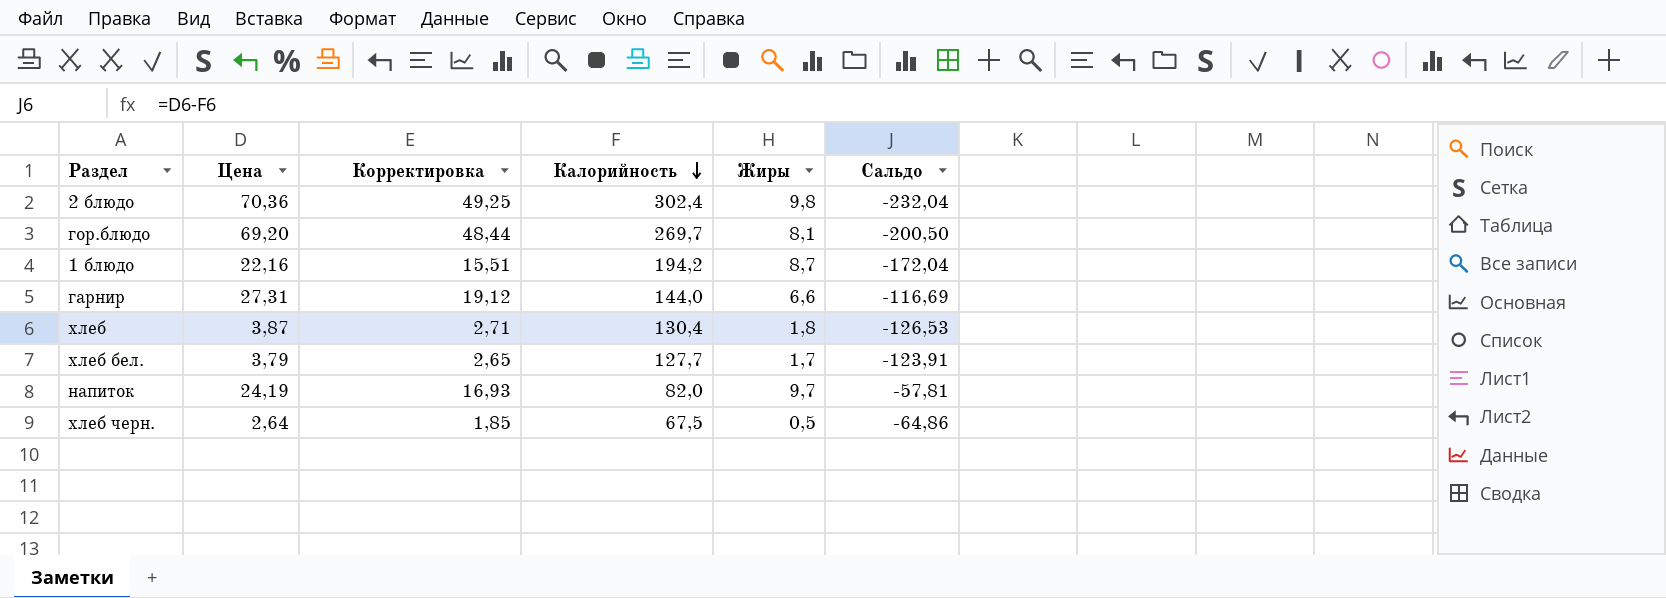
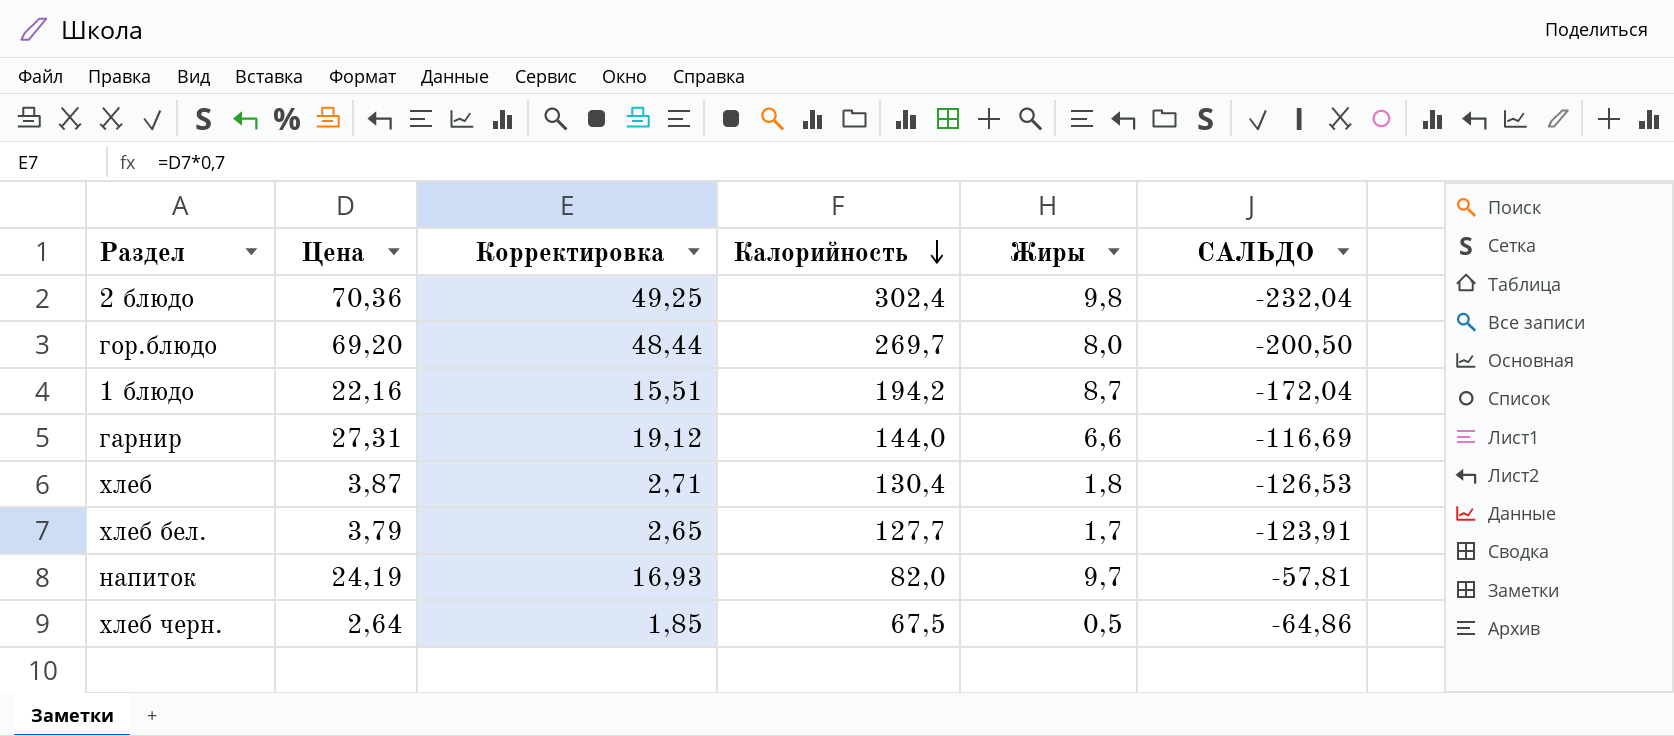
column name: Сальдо -> САЛЬДО
гор.блюдо | Жиры: 8,1 -> 8,0

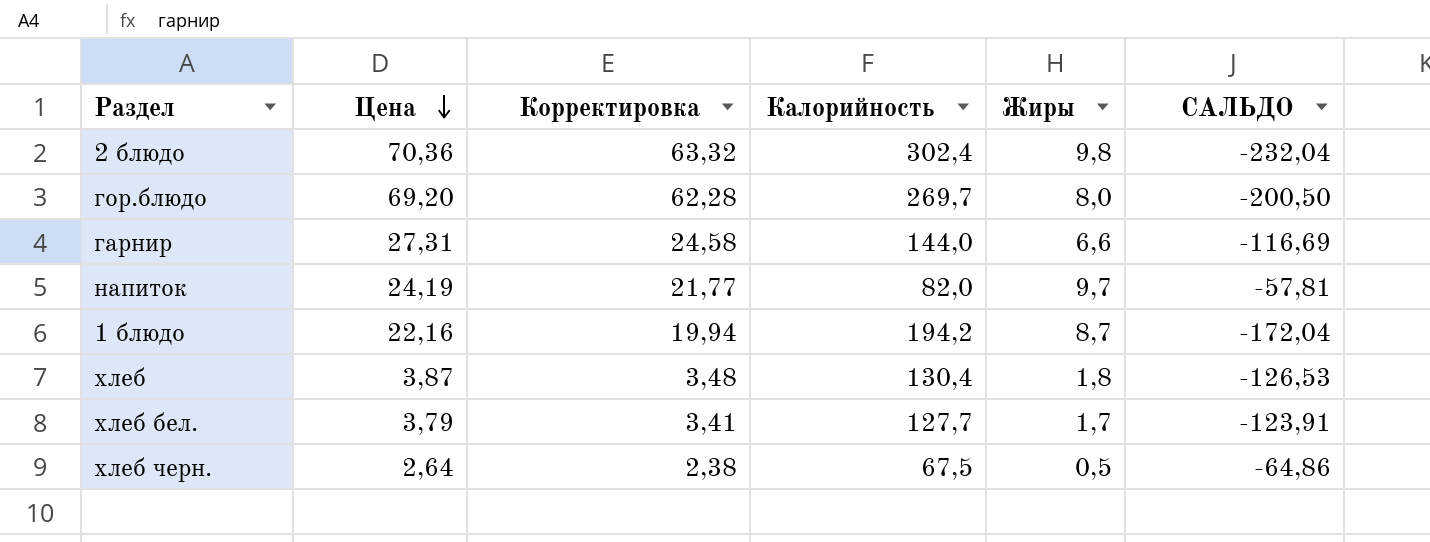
row order: Калорийность descending -> Цена descending
column Корректировка | formula: [Цена] * 0,7 -> [Цена] * 0,9

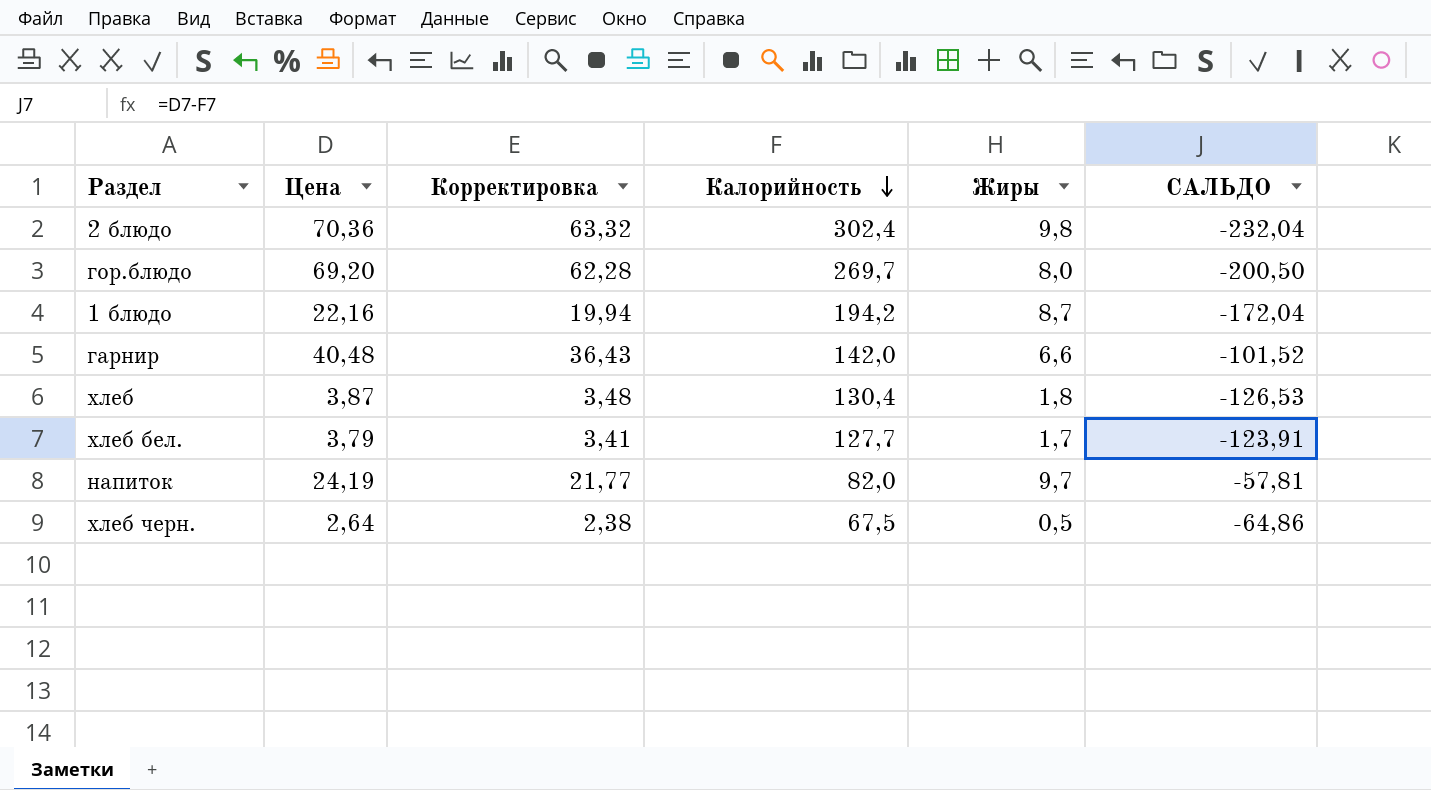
row order: Цена descending -> Калорийность descending
гарнир | Цена: 27,31 -> 40,48
гарнир | Корректировка: 24,58 -> 36,43
гарнир | Калорийность: 144,0 -> 142,0
гарнир | САЛЬДО: -116,69 -> -101,52

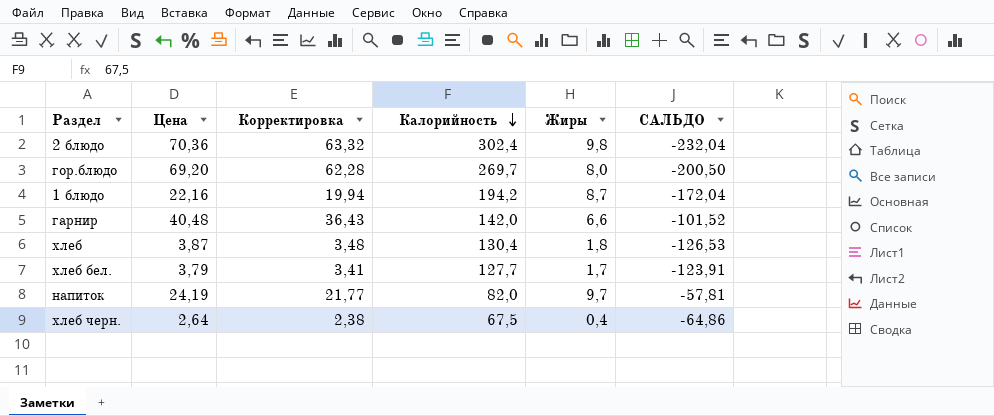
хлеб черн. | Жиры: 0,5 -> 0,4

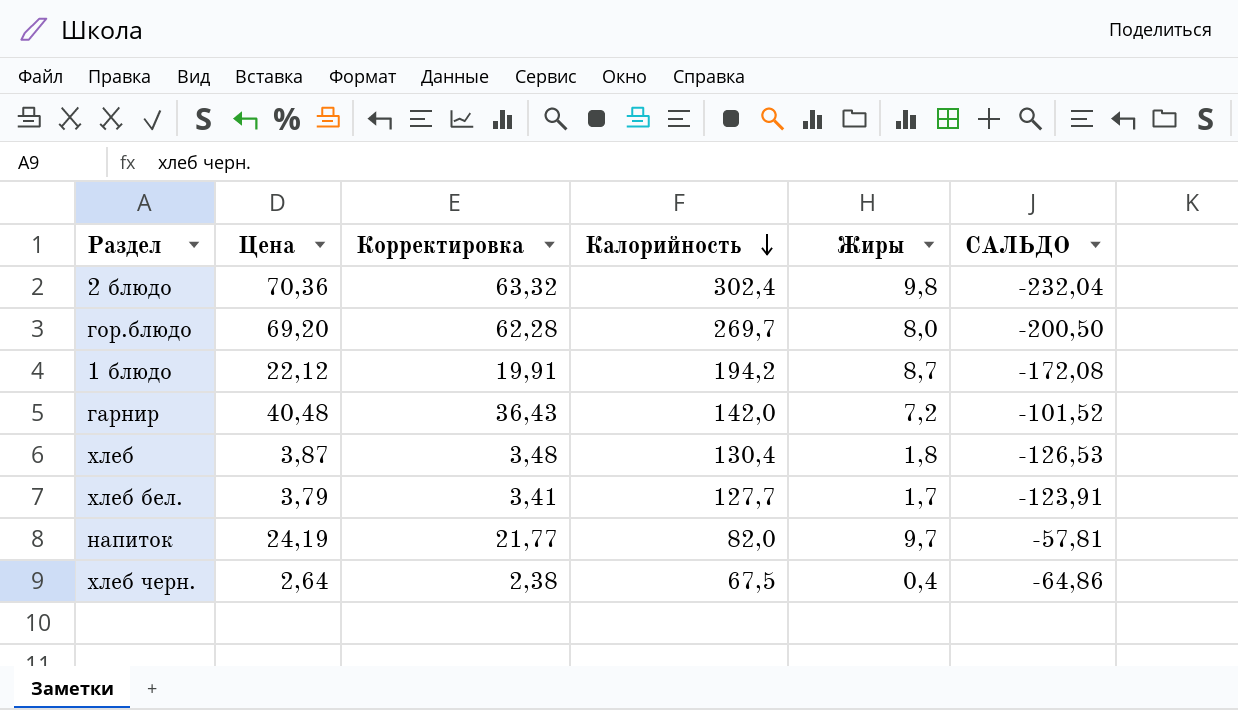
1 блюдо | Цена: 22,16 -> 22,12
1 блюдо | Корректировка: 19,94 -> 19,91
1 блюдо | САЛЬДО: -172,04 -> -172,08
гарнир | Жиры: 6,6 -> 7,2

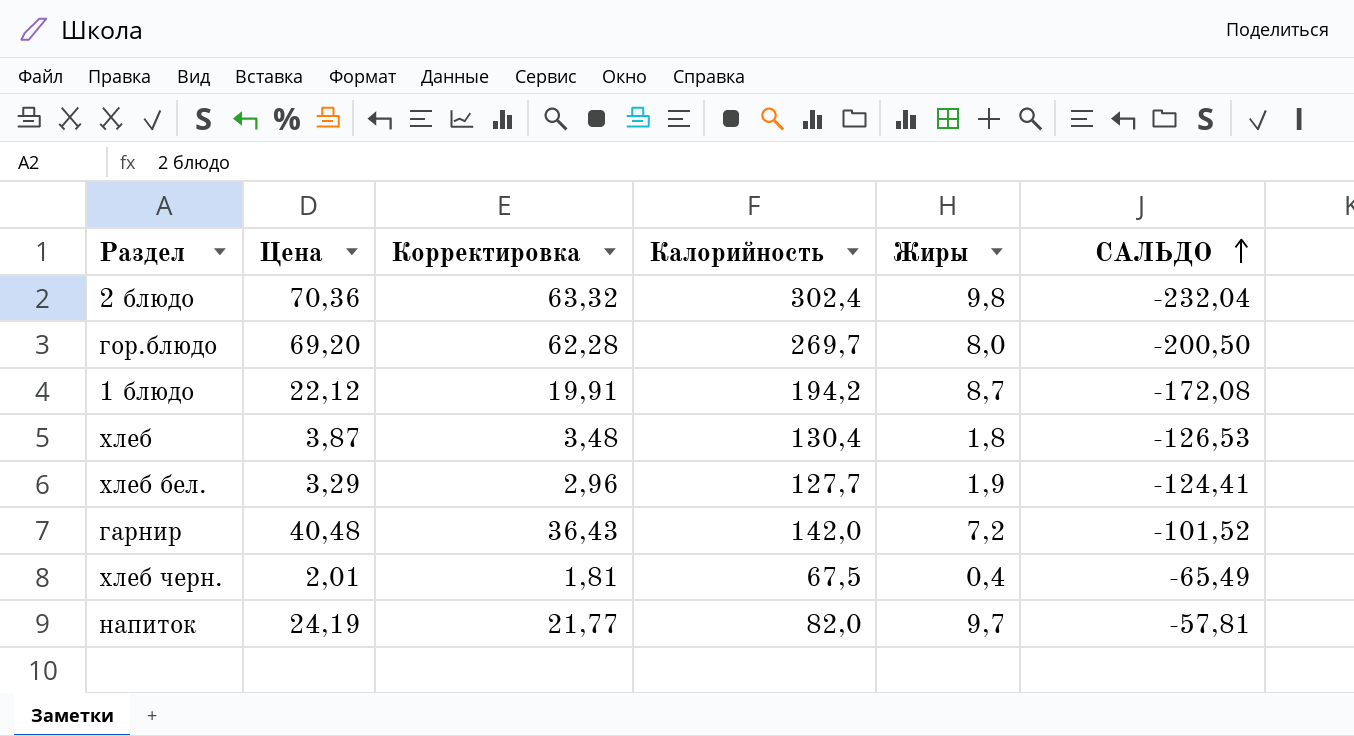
row order: Калорийность descending -> САЛЬДО ascending
хлеб бел. | Цена: 3,79 -> 3,29
хлеб бел. | Корректировка: 3,41 -> 2,96
хлеб бел. | Жиры: 1,7 -> 1,9
хлеб бел. | САЛЬДО: -123,91 -> -124,41
хлеб черн. | Цена: 2,64 -> 2,01
хлеб черн. | Корректировка: 2,38 -> 1,81
хлеб черн. | САЛЬДО: -64,86 -> -65,49

